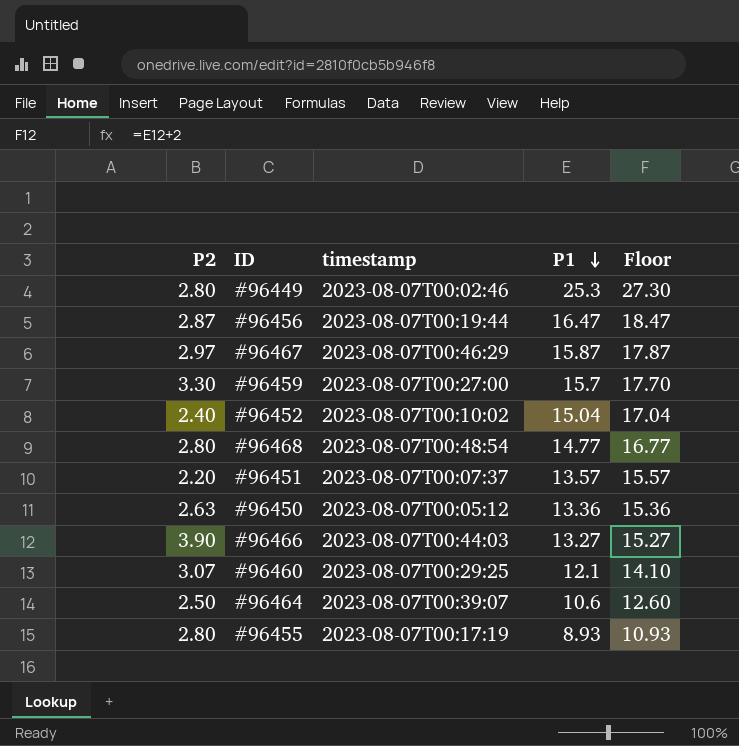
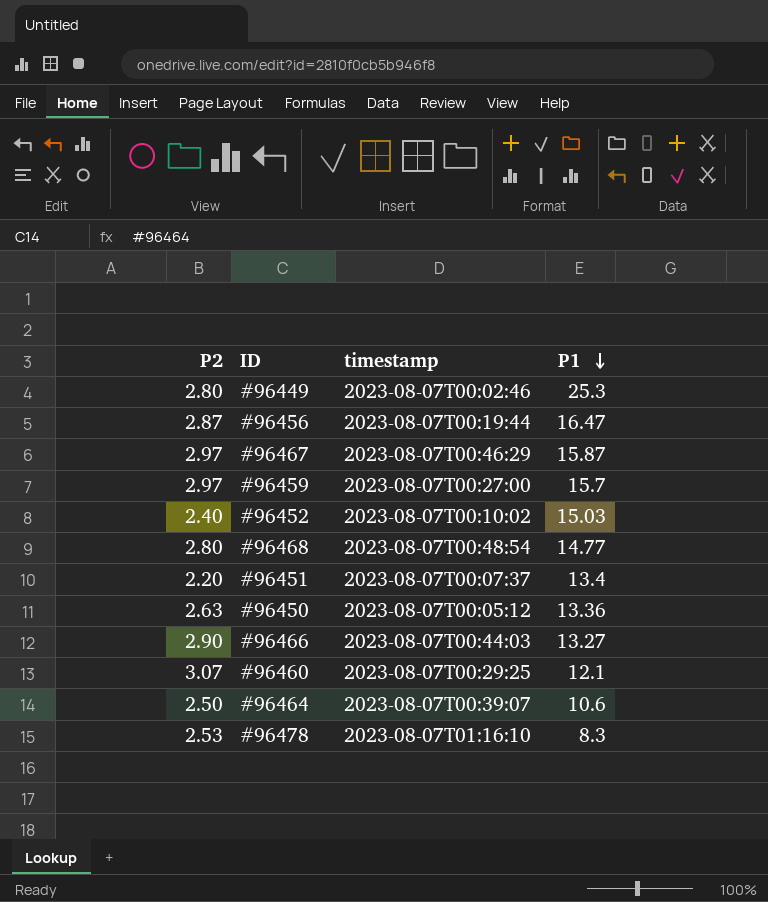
column Floor | formula: [P1] + 2 -> none
row #96455: 2.80 | 2023-08-07T00:17:19 | 8.93 | 10.93 -> none
#96459 | P2: 3.30 -> 2.97
#96452 | P1: 15.04 -> 15.03
#96451 | P1: 13.57 -> 13.4
#96466 | P2: 3.90 -> 2.90
row #96478: none -> 2.53 | 2023-08-07T01:16:10 | 8.3

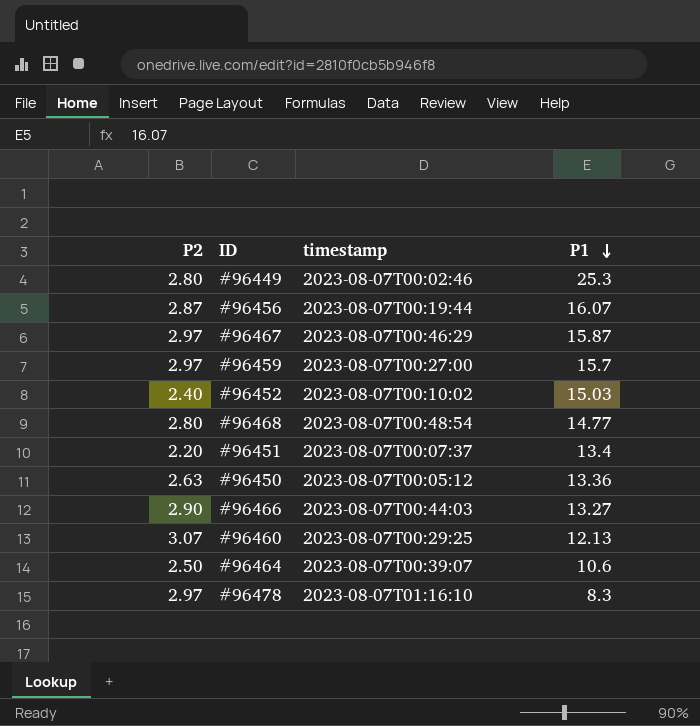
#96456 | P1: 16.47 -> 16.07
#96460 | P1: 12.1 -> 12.13
#96478 | P2: 2.53 -> 2.97

